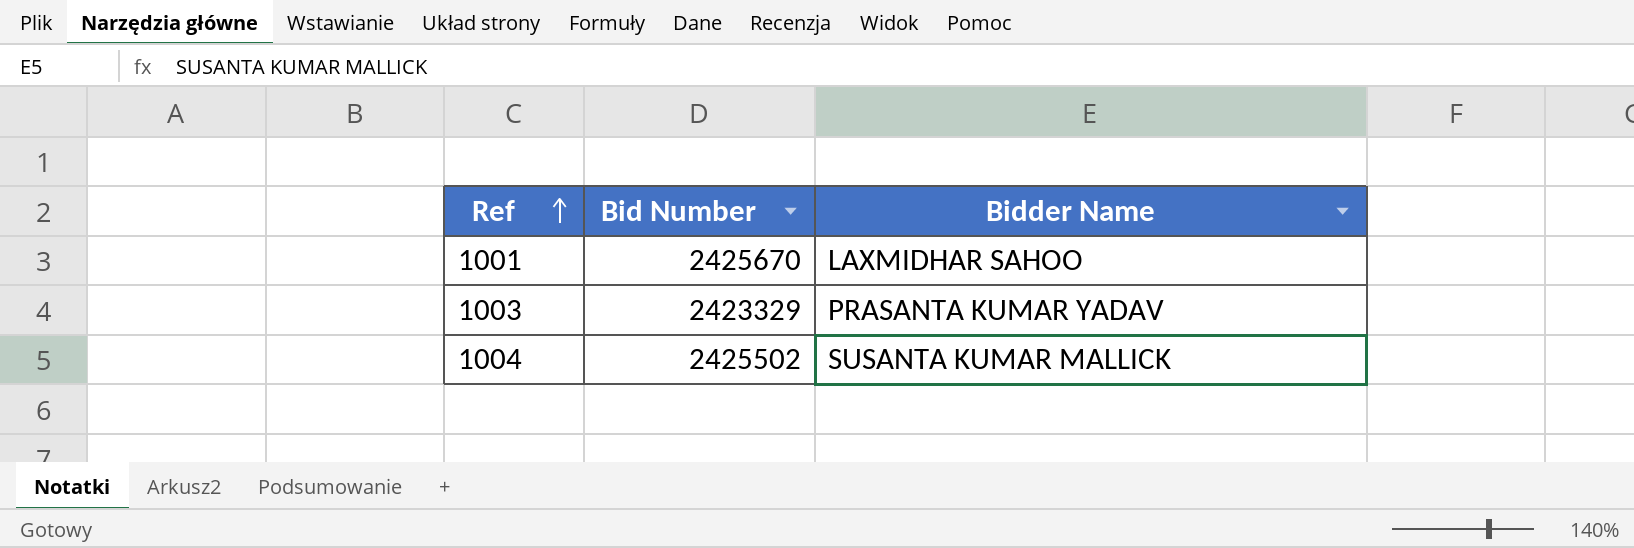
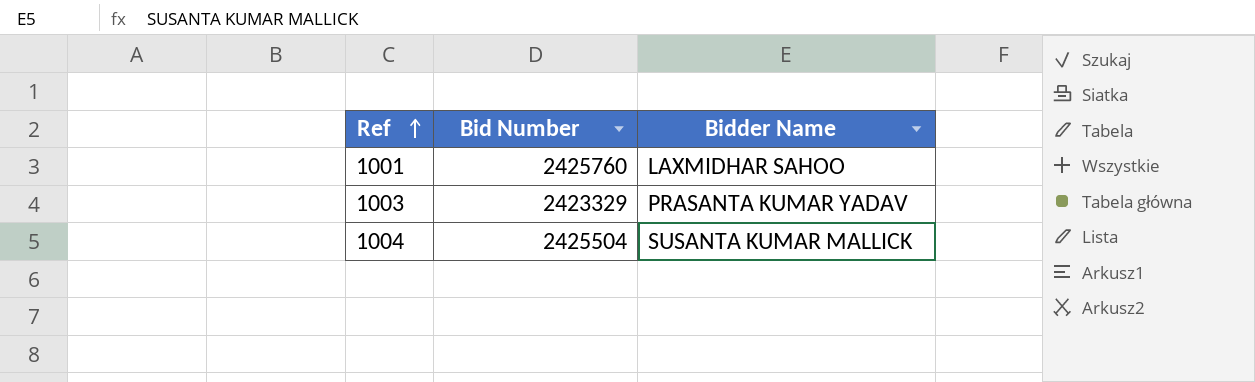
1001 | Bid Number: 2425670 -> 2425760
1004 | Bid Number: 2425502 -> 2425504

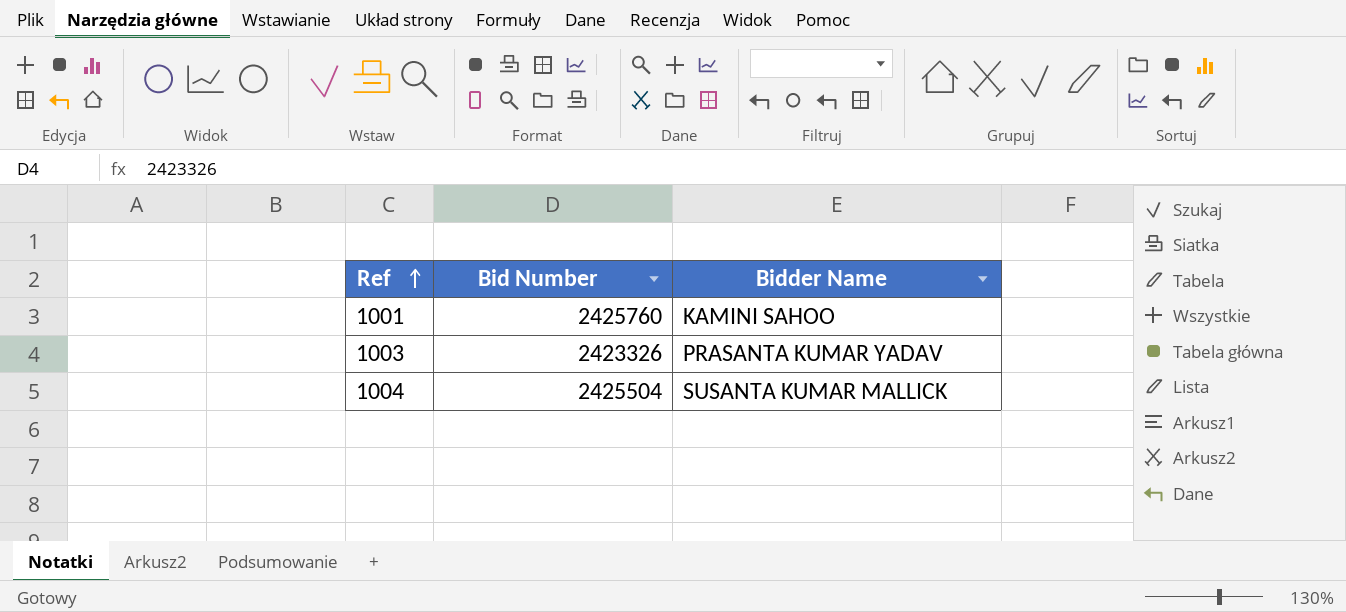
1001 | Bidder Name: LAXMIDHAR SAHOO -> KAMINI SAHOO
1003 | Bid Number: 2423329 -> 2423326

